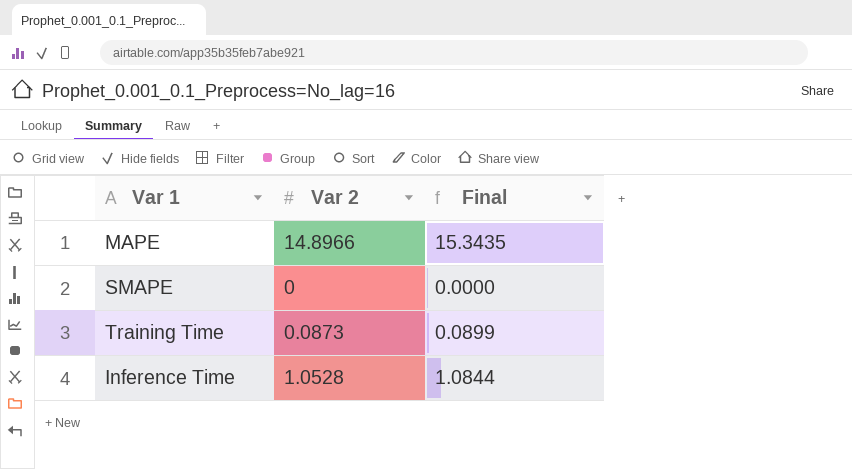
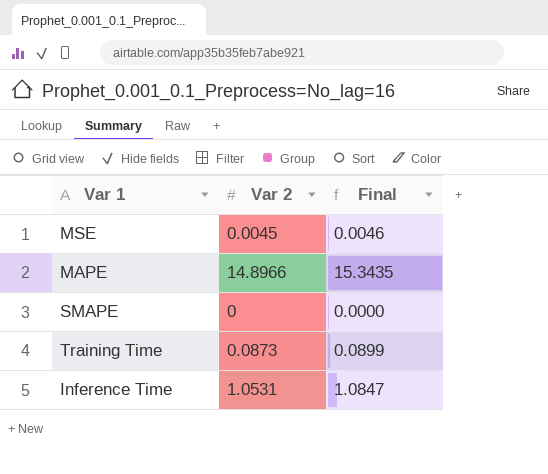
row MSE: none -> 0.0045 | 0.0046
Inference Time | Var 2: 1.0528 -> 1.0531
Inference Time | Final: 1.0844 -> 1.0847

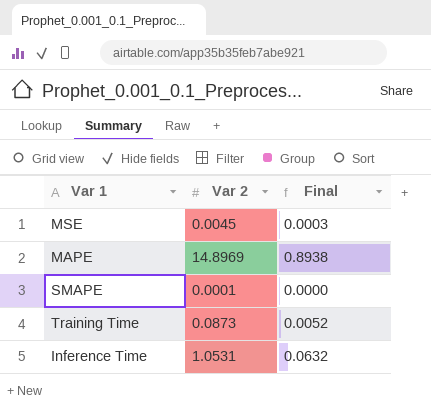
column Final | formula: [Var 2] * 1.03 -> [Var 2] * 0.06
MAPE | Var 2: 14.8966 -> 14.8969
SMAPE | Var 2: 0 -> 0.0001

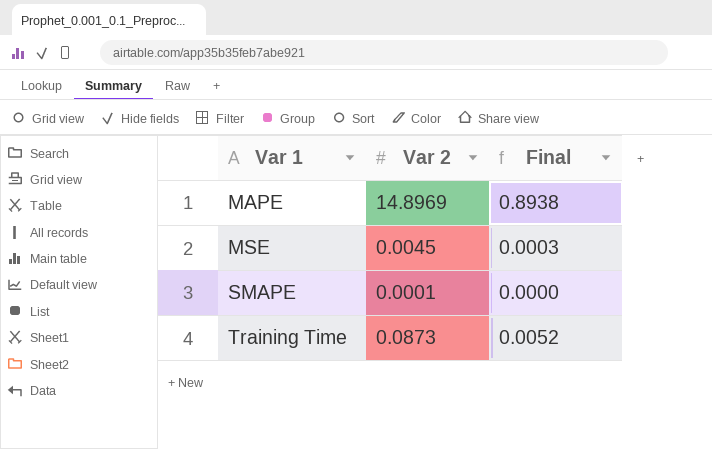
row order: none -> Var 1 ascending
row Inference Time: 1.0531 | 0.0632 -> none

